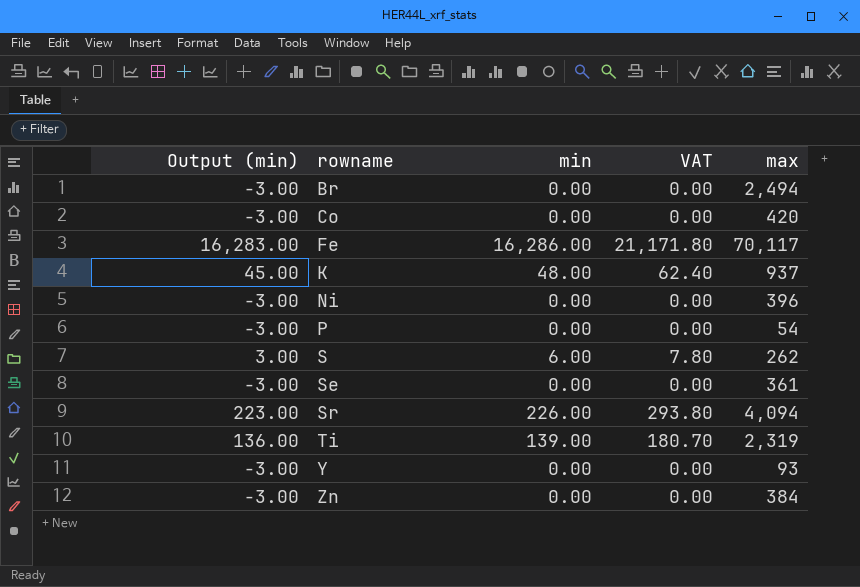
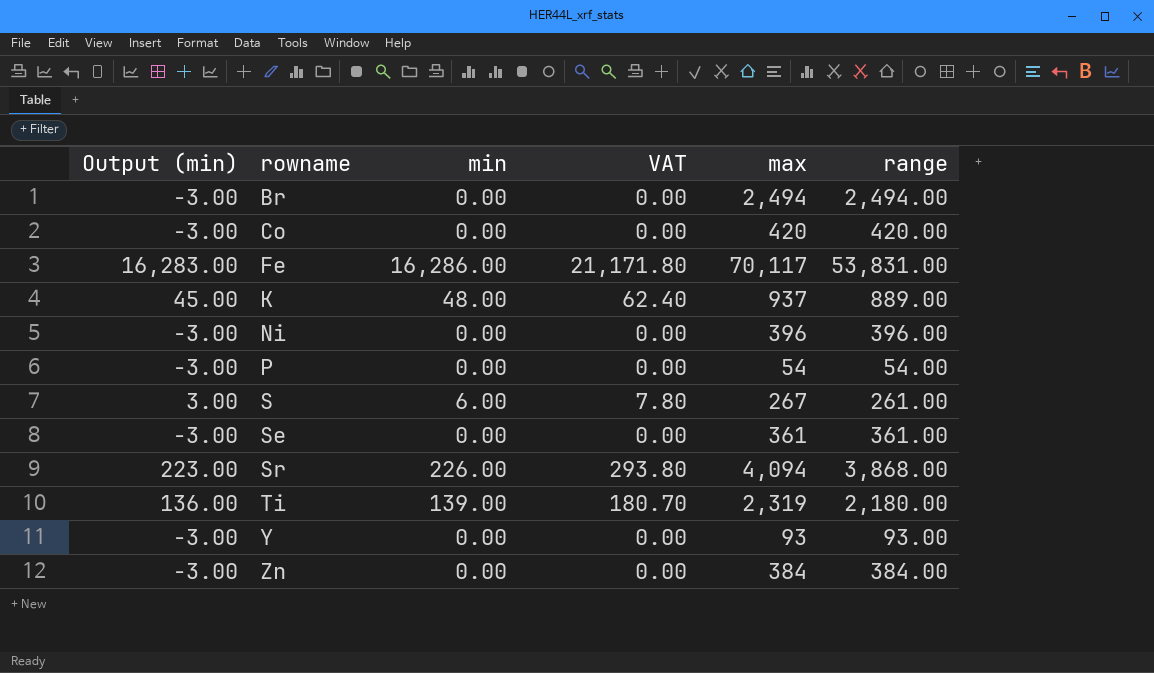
column range | formula: none -> [max] - [min]
S | max: 262 -> 267

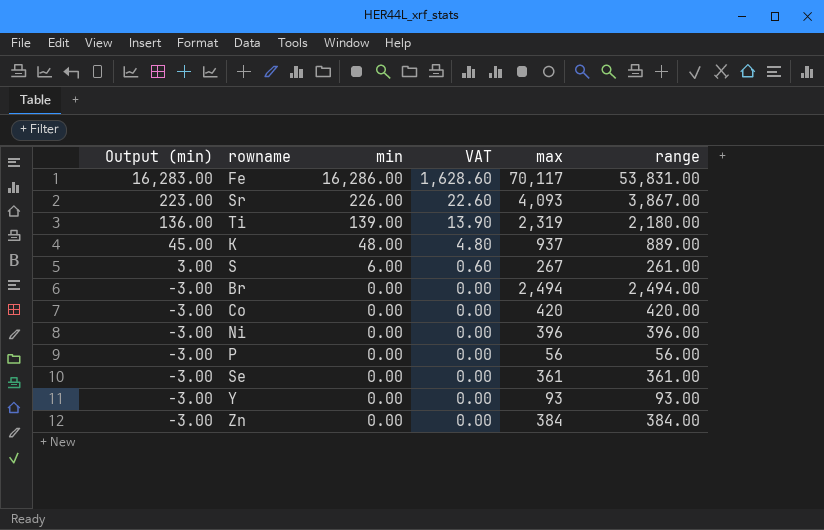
row order: rowname ascending -> Output (min) descending
column VAT | formula: [min] * 1.3 -> [min] * 0.1
Sr | max: 4,094 -> 4,093
Sr | range: 3,868.00 -> 3,867.00
P | max: 54 -> 56
P | range: 54.00 -> 56.00

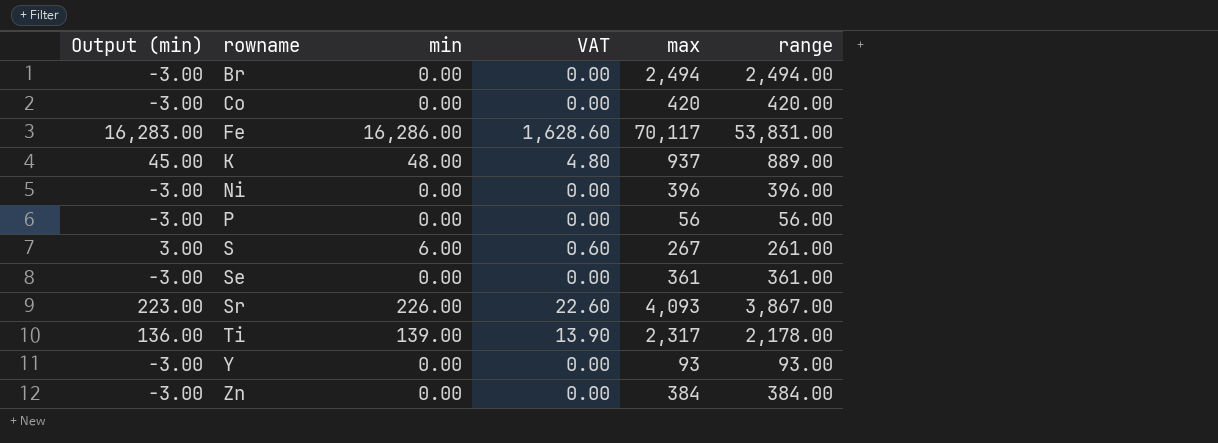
row order: Output (min) descending -> rowname ascending
Ti | max: 2,319 -> 2,317
Ti | range: 2,180.00 -> 2,178.00

